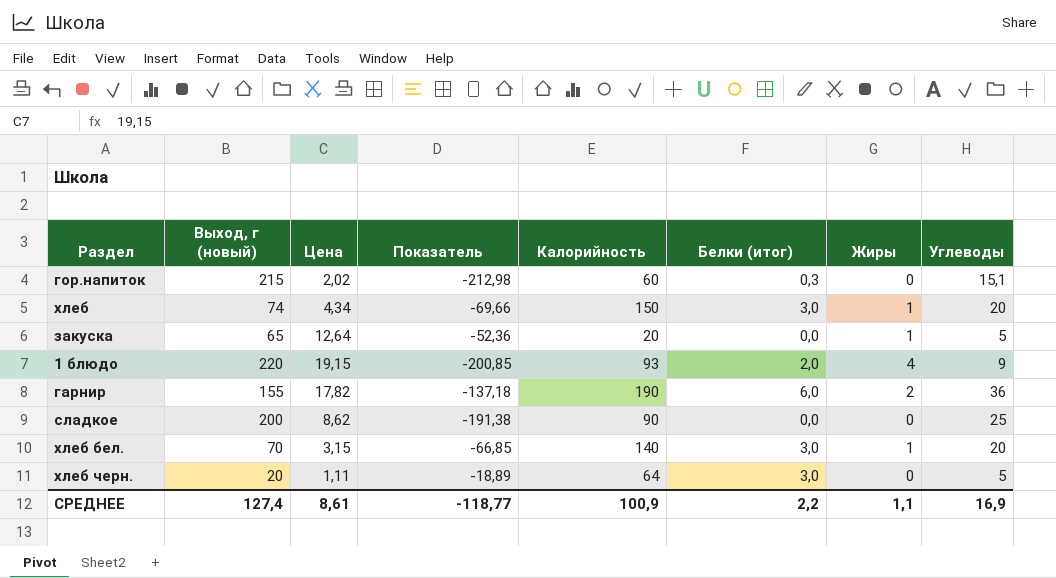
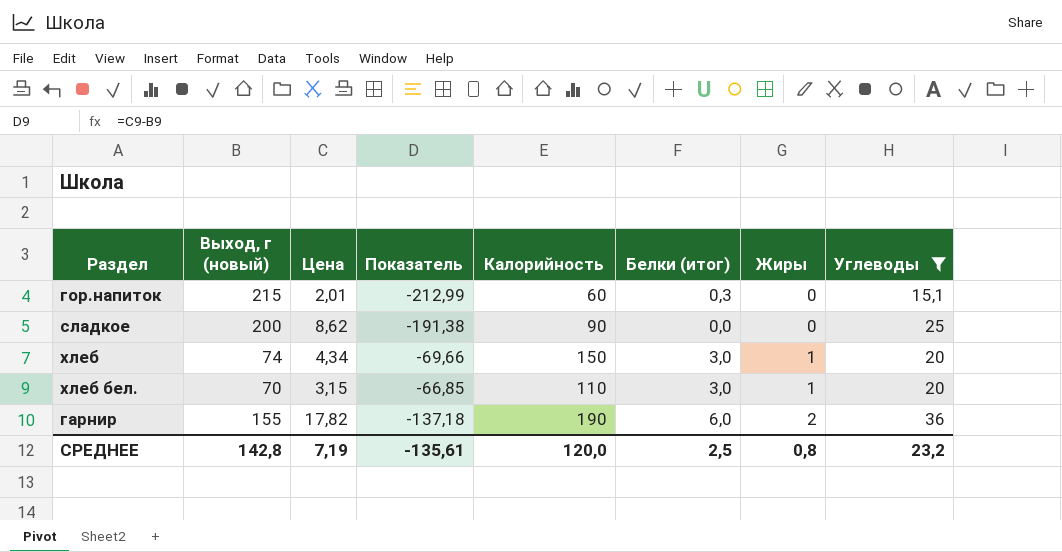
filter: none -> Углеводы >= 15,1
row order: none -> Жиры ascending
гор.напиток | Цена: 2,02 -> 2,01
гор.напиток | Показатель: -212,98 -> -212,99
хлеб бел. | Калорийность: 140 -> 110
СРЕДНЕЕ | Выход, г (новый): 127,4 -> 142,8
СРЕДНЕЕ | Цена: 8,61 -> 7,19
СРЕДНЕЕ | Показатель: -118,77 -> -135,61
СРЕДНЕЕ | Калорийность: 100,9 -> 120,0
СРЕДНЕЕ | Белки (итог): 2,2 -> 2,5
СРЕДНЕЕ | Жиры: 1,1 -> 0,8
СРЕДНЕЕ | Углеводы: 16,9 -> 23,2

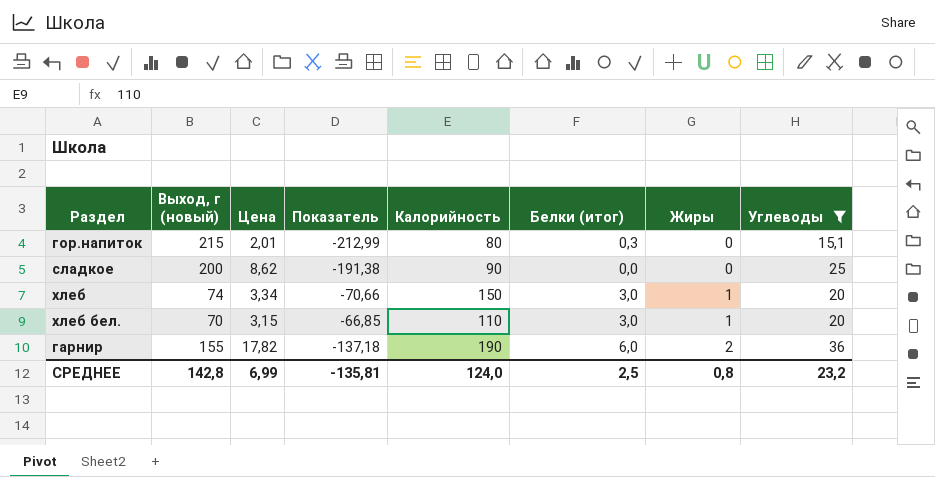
гор.напиток | Калорийность: 60 -> 80
хлеб | Цена: 4,34 -> 3,34
хлеб | Показатель: -69,66 -> -70,66
СРЕДНЕЕ | Цена: 7,19 -> 6,99
СРЕДНЕЕ | Показатель: -135,61 -> -135,81
СРЕДНЕЕ | Калорийность: 120,0 -> 124,0

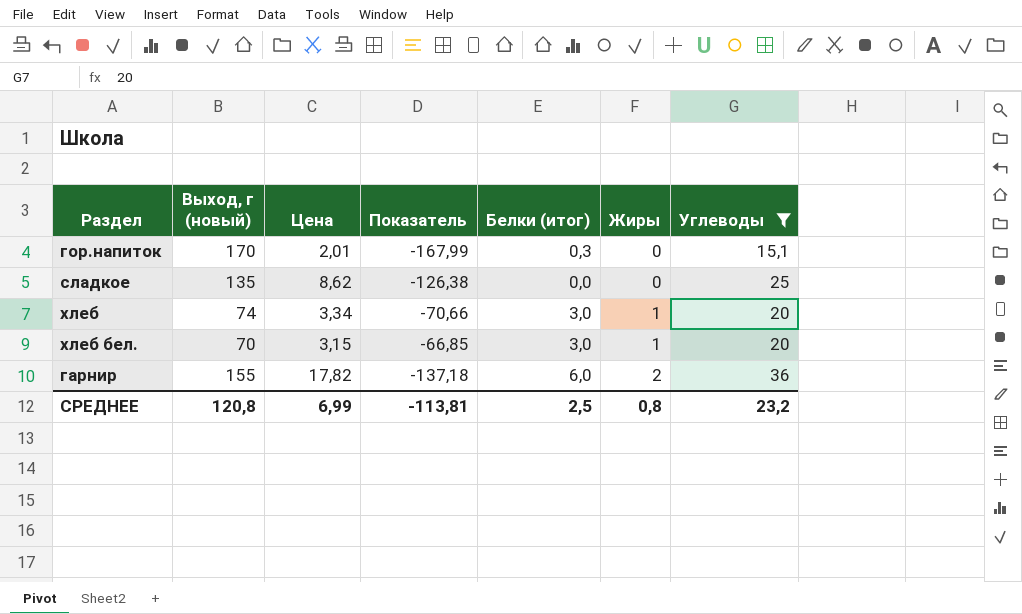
column Калорийность | position: 5 -> none
гор.напиток | Выход, г (новый): 215 -> 170
гор.напиток | Показатель: -212,99 -> -167,99
сладкое | Выход, г (новый): 200 -> 135
сладкое | Показатель: -191,38 -> -126,38
СРЕДНЕЕ | Выход, г (новый): 142,8 -> 120,8
СРЕДНЕЕ | Показатель: -135,81 -> -113,81

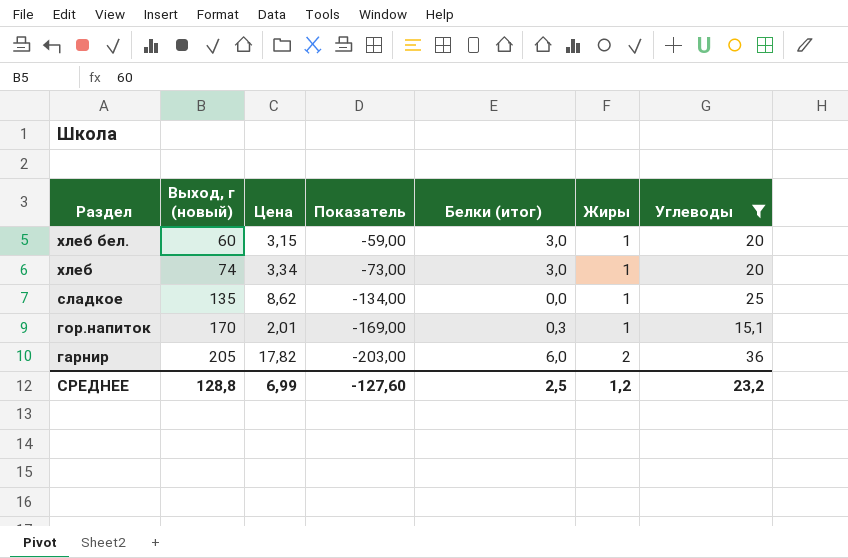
row order: Жиры ascending -> Раздел descending
column Показатель | formula: [Цена] - [Выход, г (новый)] -> [Жиры] - [Выход, г (новый)]
хлеб бел. | Выход, г (новый): 70 -> 60
сладкое | Жиры: 0 -> 1
гор.напиток | Жиры: 0 -> 1
гарнир | Выход, г (новый): 155 -> 205
СРЕДНЕЕ | Выход, г (новый): 120,8 -> 128,8
СРЕДНЕЕ | Показатель: -113,81 -> -127,60
СРЕДНЕЕ | Жиры: 0,8 -> 1,2

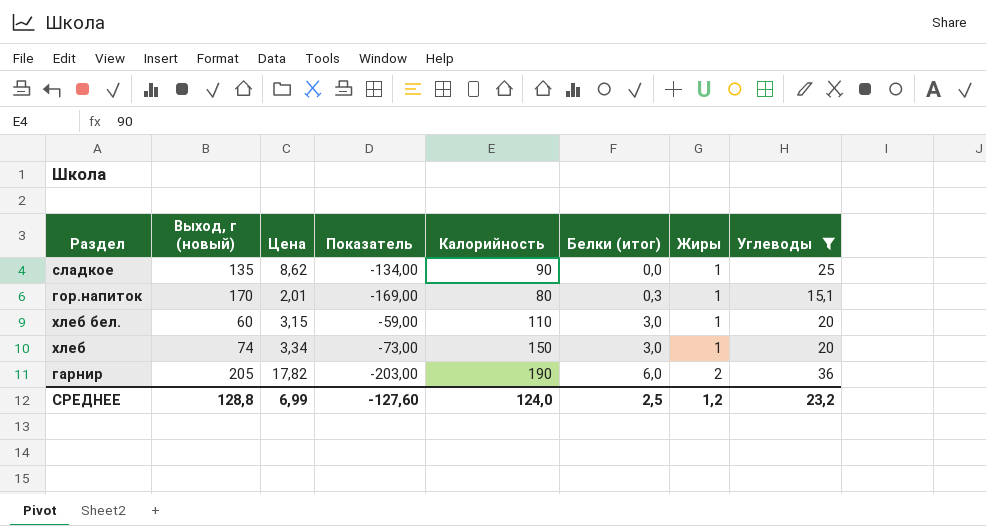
row order: Раздел descending -> Белки (итог) ascending
column Калорийность | position: none -> 5

